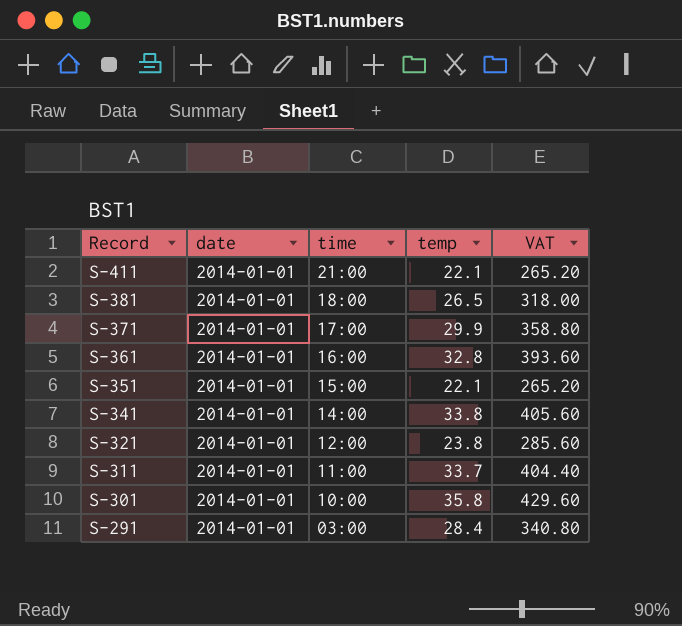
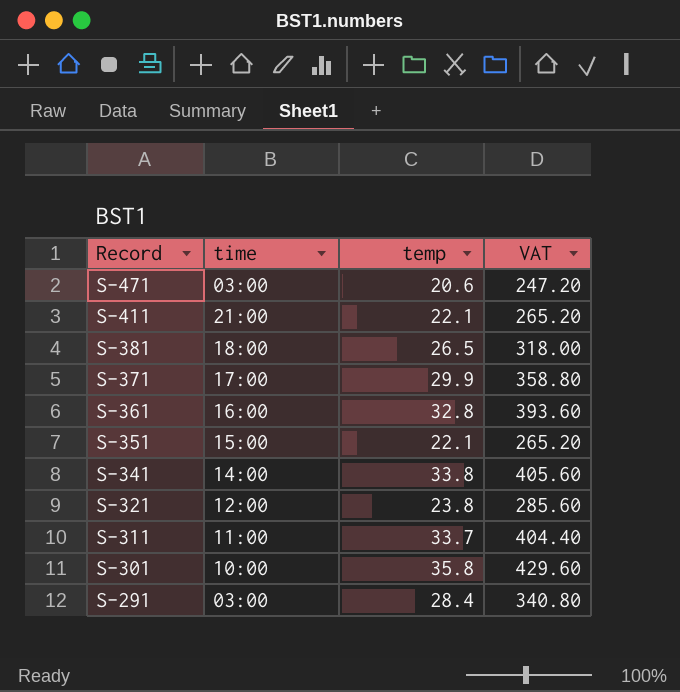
column date | position: 2 -> none
row S-471: none -> 03:00 | 20.6 | 247.20

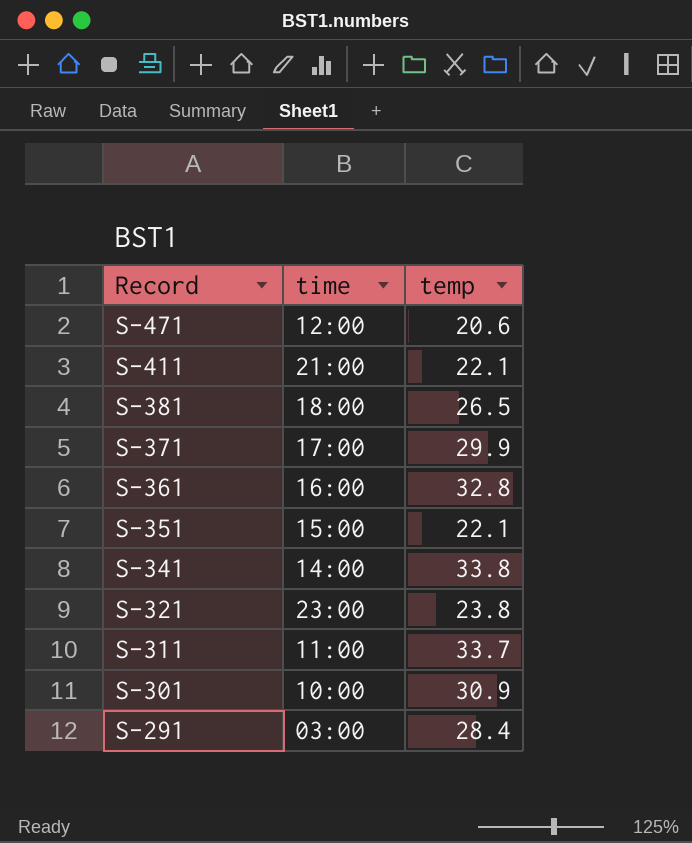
column VAT | formula: [temp] * 12 -> none
S-471 | time: 03:00 -> 12:00
S-321 | time: 12:00 -> 23:00
S-301 | temp: 35.8 -> 30.9

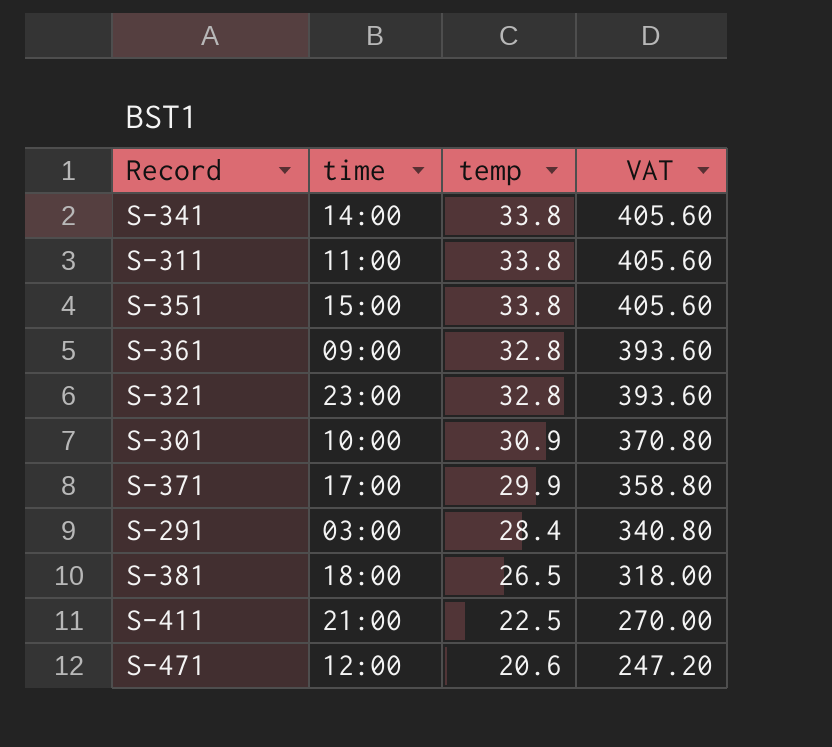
row order: Record descending -> temp descending
column VAT | formula: none -> [temp] * 12
S-311 | temp: 33.7 -> 33.8
S-351 | temp: 22.1 -> 33.8
S-361 | time: 16:00 -> 09:00
S-321 | temp: 23.8 -> 32.8
S-411 | temp: 22.1 -> 22.5

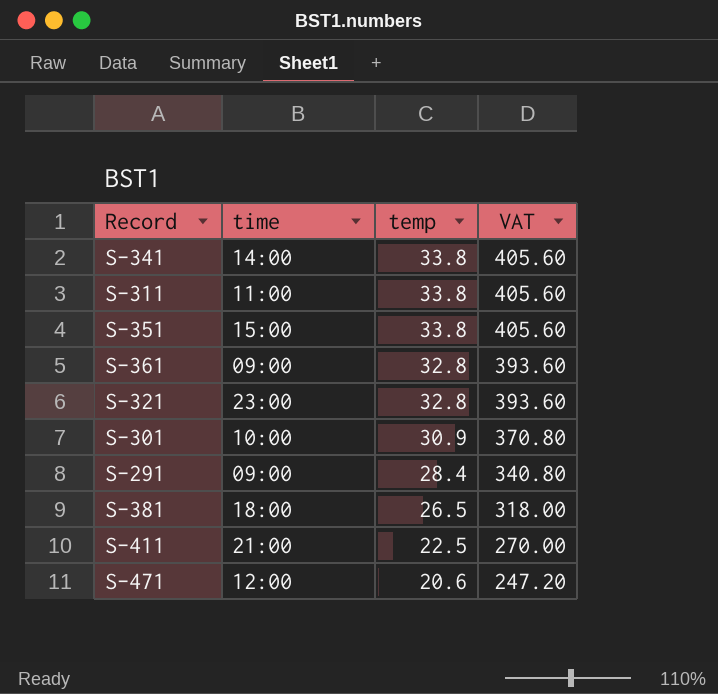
row S-371: 17:00 | 29.9 | 358.80 -> none
S-291 | time: 03:00 -> 09:00

